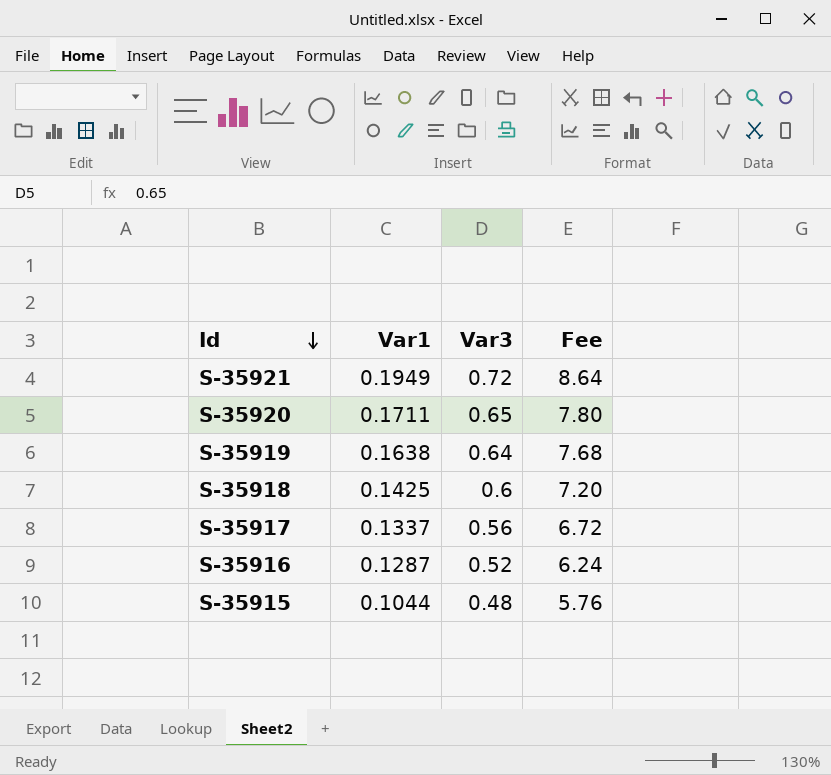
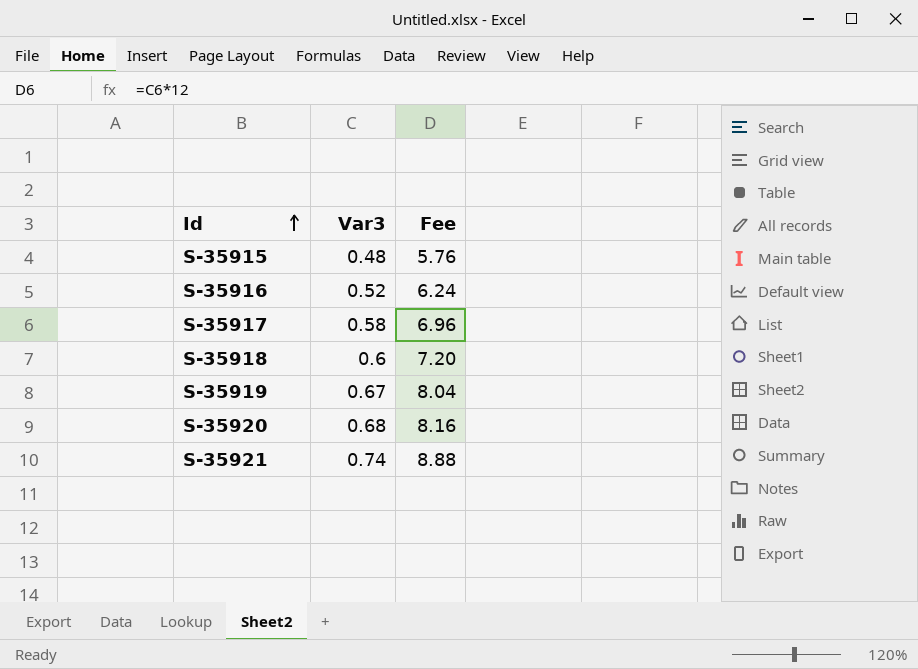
row order: Id descending -> Id ascending
column Var1 | position: 2 -> none
S-35917 | Var3: 0.56 -> 0.58
S-35917 | Fee: 6.72 -> 6.96
S-35919 | Var3: 0.64 -> 0.67
S-35919 | Fee: 7.68 -> 8.04
S-35920 | Var3: 0.65 -> 0.68
S-35920 | Fee: 7.80 -> 8.16
S-35921 | Var3: 0.72 -> 0.74
S-35921 | Fee: 8.64 -> 8.88

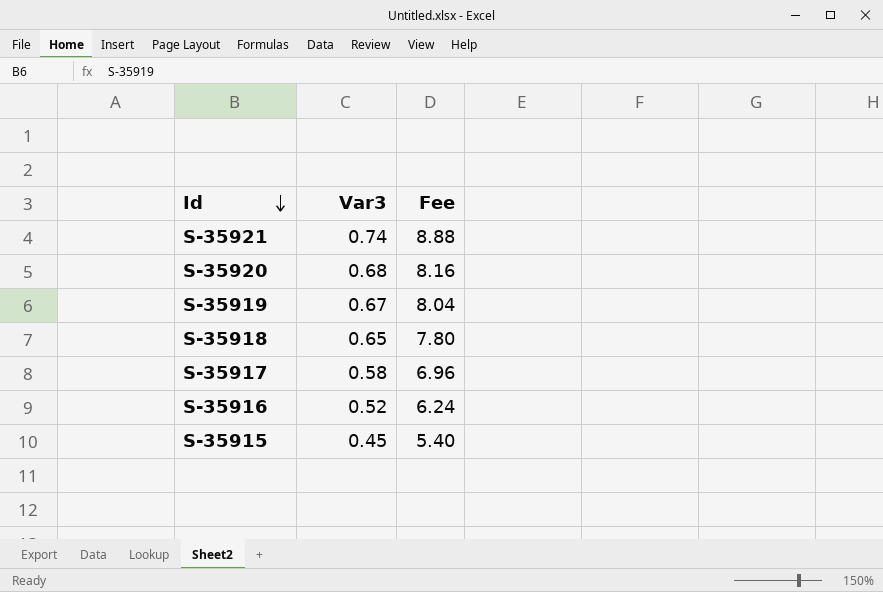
row order: Id ascending -> Id descending
S-35918 | Var3: 0.6 -> 0.65
S-35918 | Fee: 7.20 -> 7.80
S-35915 | Var3: 0.48 -> 0.45
S-35915 | Fee: 5.76 -> 5.40

